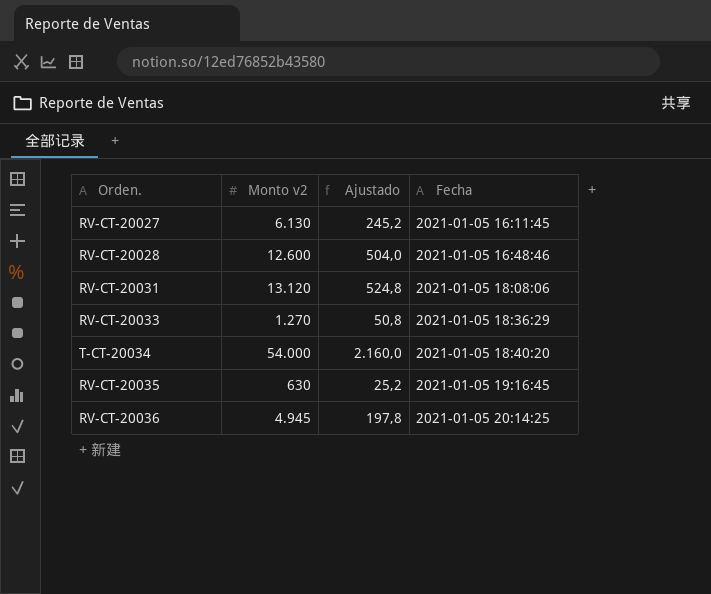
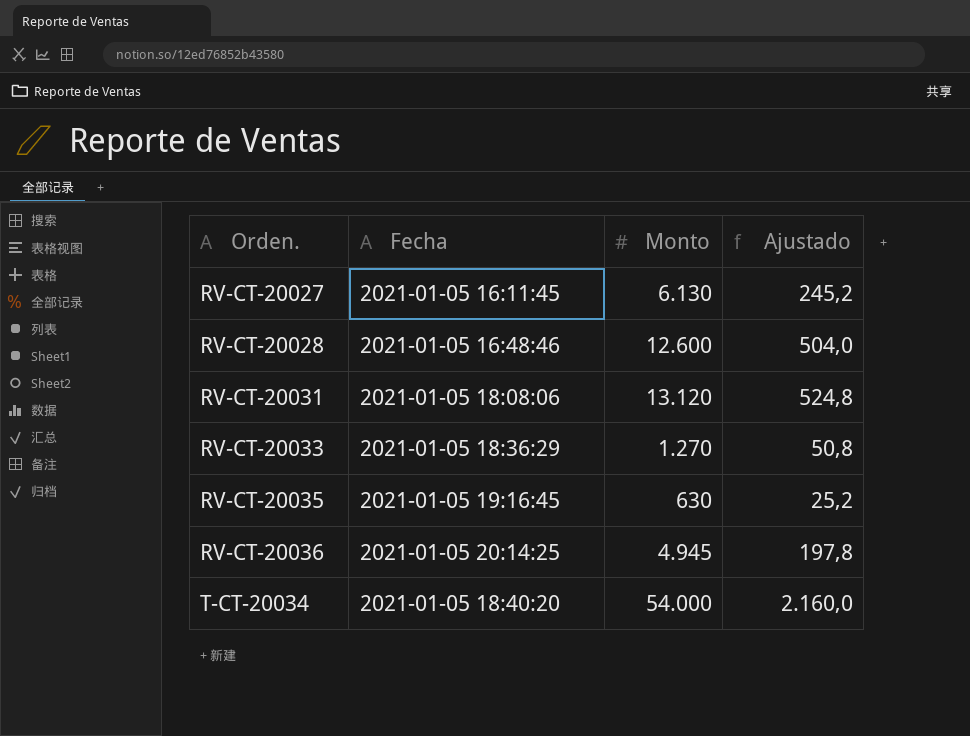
row order: Fecha ascending -> Orden. ascending
column Fecha | position: 4 -> 2
column name: Monto v2 -> Monto

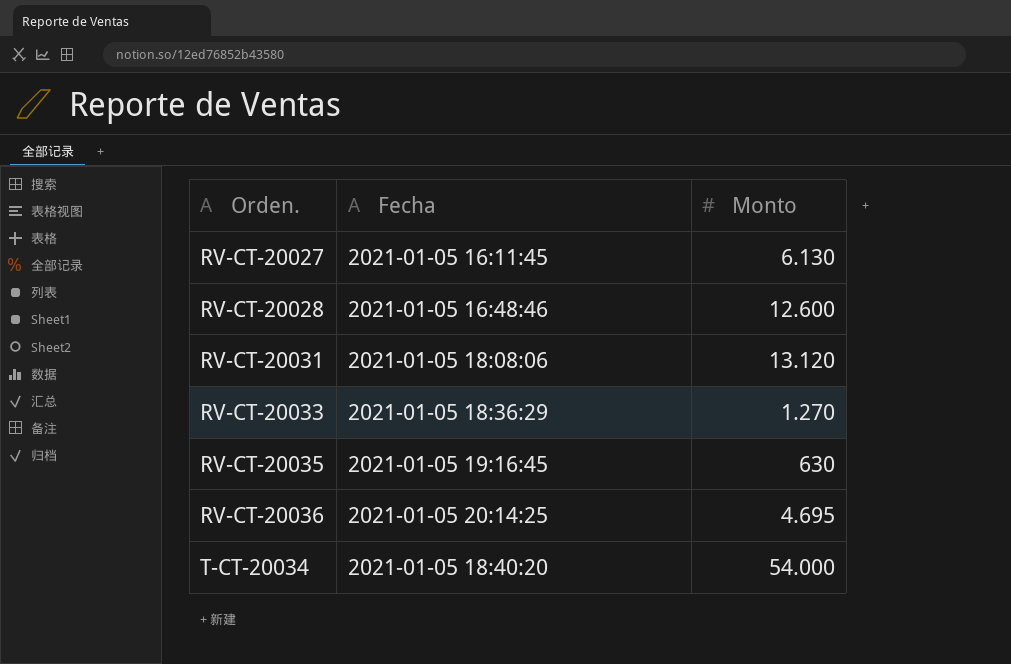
column Ajustado | formula: [Monto] * 0,04 -> none
RV-CT-20036 | Monto: 4.945 -> 4.695

